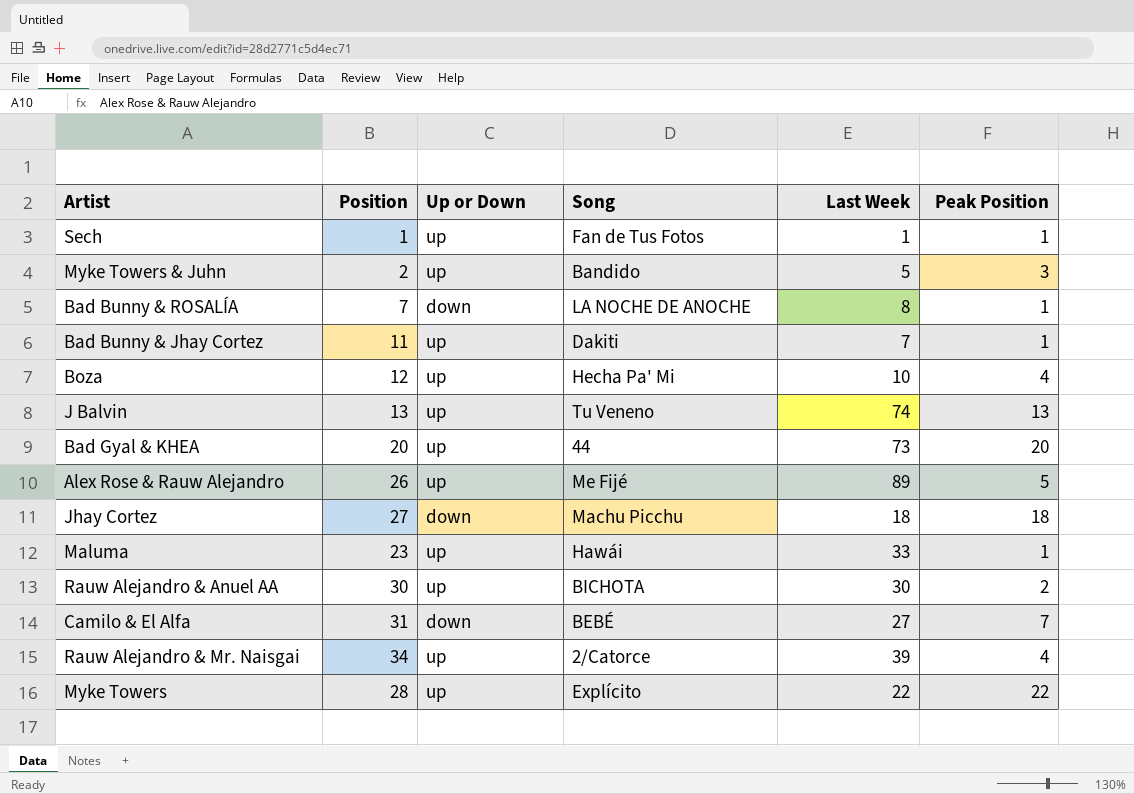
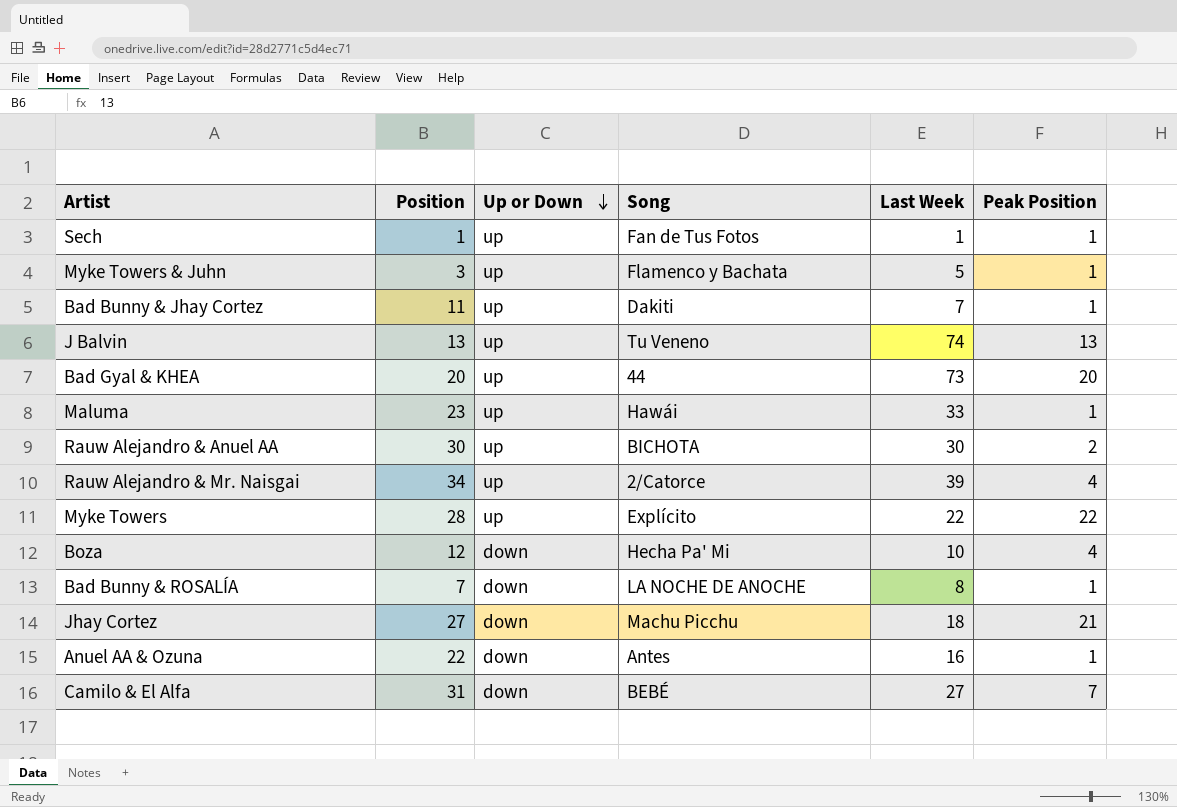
row order: none -> Up or Down descending
row Alex Rose & Rauw Alejandro: 26 | up | Me Fijé | 89 | 5 -> none
Myke Towers & Juhn | Position: 2 -> 3
Myke Towers & Juhn | Song: Bandido -> Flamenco y Bachata
Myke Towers & Juhn | Peak Position: 3 -> 1
Boza | Up or Down: up -> down
Jhay Cortez | Peak Position: 18 -> 21
row Anuel AA & Ozuna: none -> 22 | down | Antes | 16 | 1

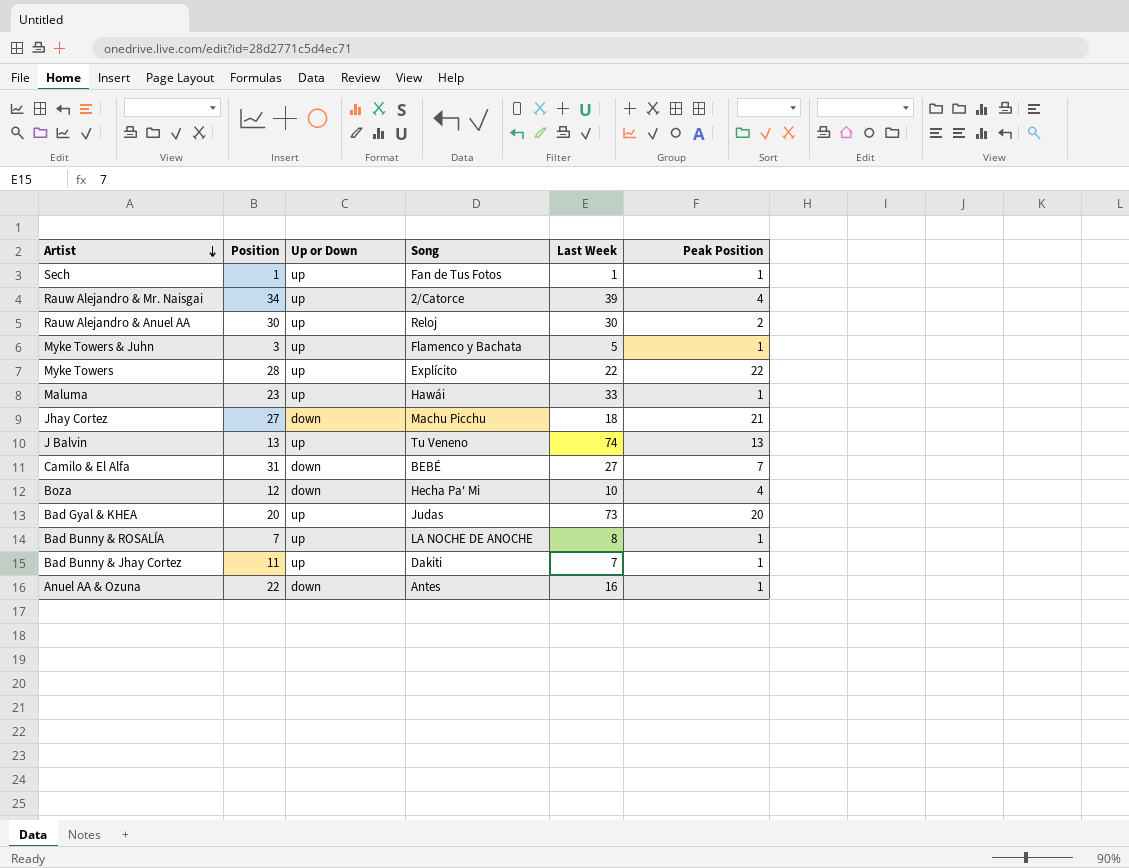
row order: Up or Down descending -> Artist descending
Rauw Alejandro & Anuel AA | Song: BICHOTA -> Reloj
Bad Gyal & KHEA | Song: 44 -> Judas
Bad Bunny & ROSALÍA | Up or Down: down -> up

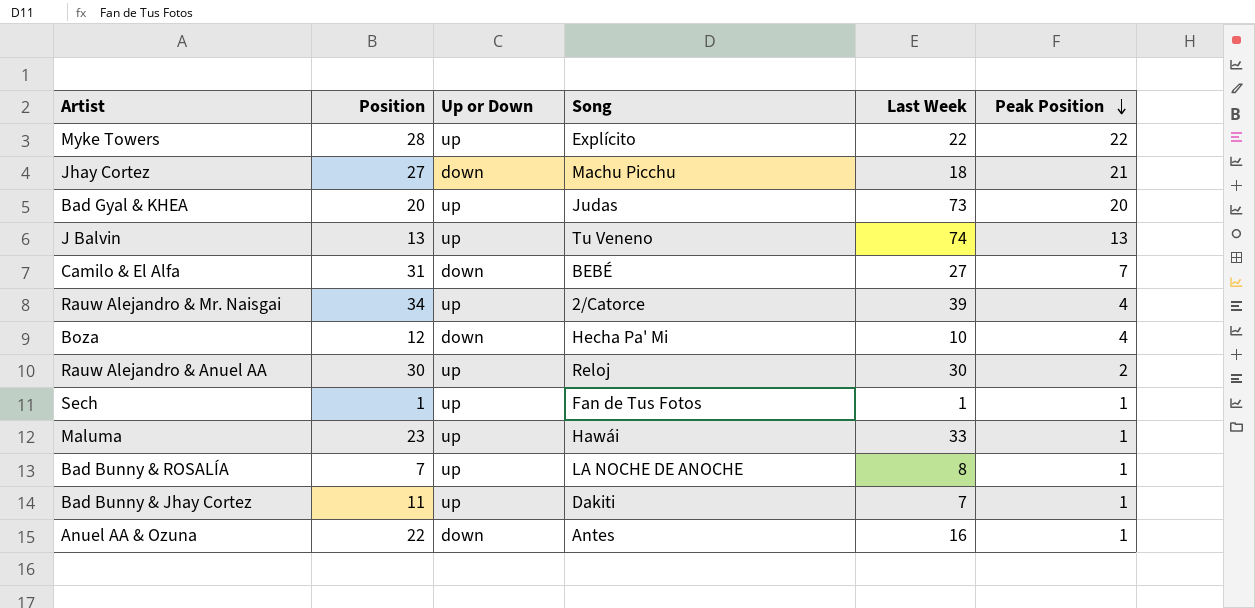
row order: Artist descending -> Peak Position descending
row Myke Towers & Juhn: 3 | up | Flamenco y Bachata | 5 | 1 -> none

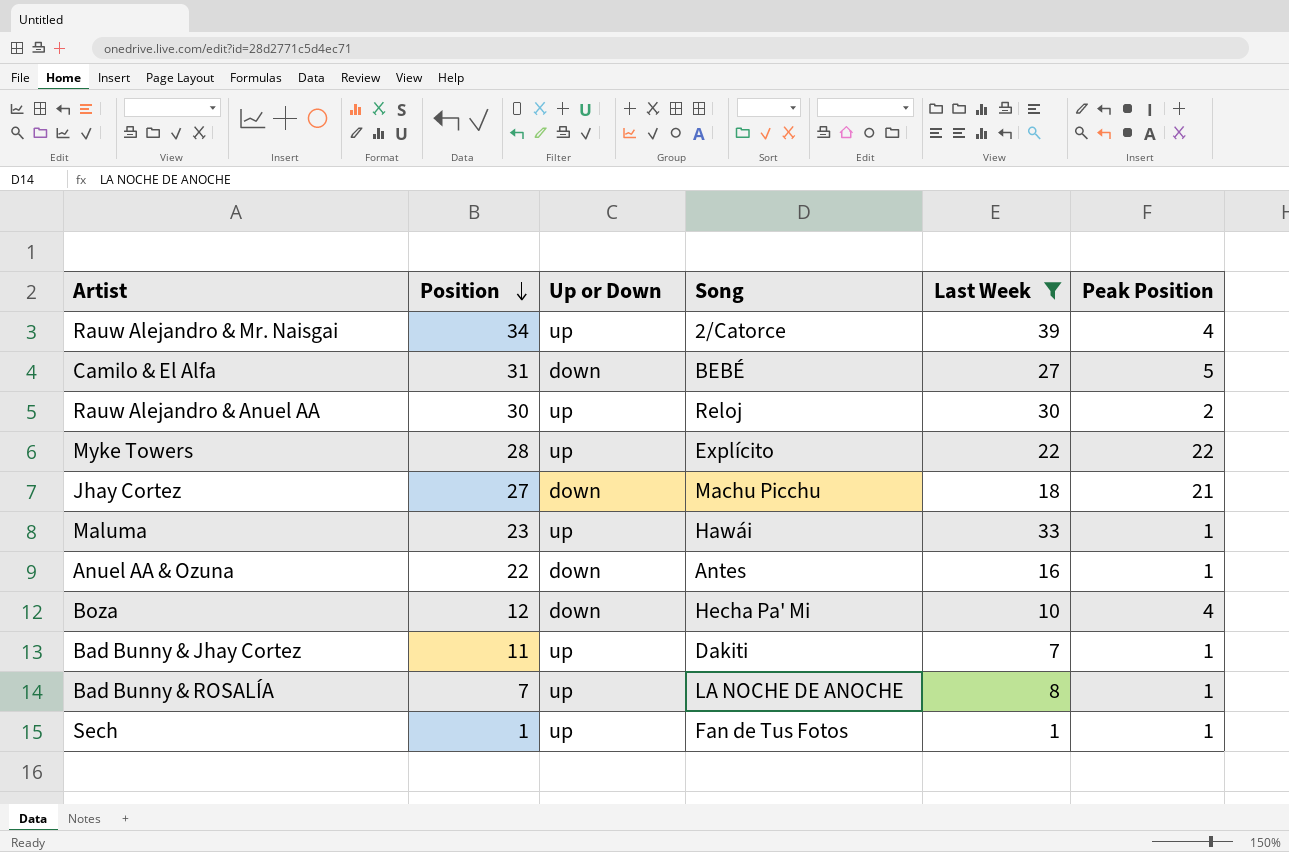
filter: none -> Last Week <= 39
row order: Peak Position descending -> Position descending
Camilo & El Alfa | Peak Position: 7 -> 5

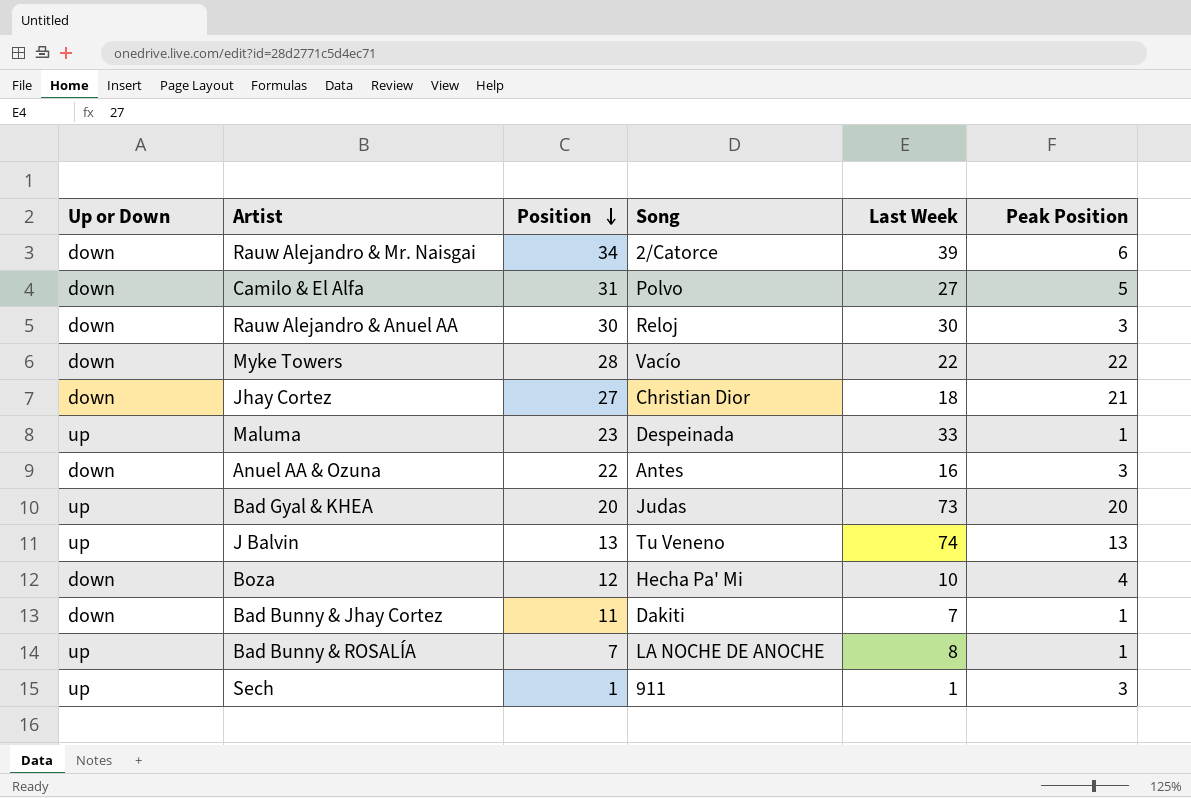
filter: Last Week <= 39 -> none
column Up or Down | position: 3 -> 1
Rauw Alejandro & Mr. Naisgai | Up or Down: up -> down
Rauw Alejandro & Mr. Naisgai | Peak Position: 4 -> 6
Camilo & El Alfa | Song: BEBÉ -> Polvo
Rauw Alejandro & Anuel AA | Up or Down: up -> down
Rauw Alejandro & Anuel AA | Peak Position: 2 -> 3
Myke Towers | Up or Down: up -> down
Myke Towers | Song: Explícito -> Vacío
Jhay Cortez | Song: Machu Picchu -> Christian Dior
Maluma | Song: Hawái -> Despeinada
Anuel AA & Ozuna | Peak Position: 1 -> 3
Bad Bunny & Jhay Cortez | Up or Down: up -> down
Sech | Song: Fan de Tus Fotos -> 911
Sech | Peak Position: 1 -> 3

